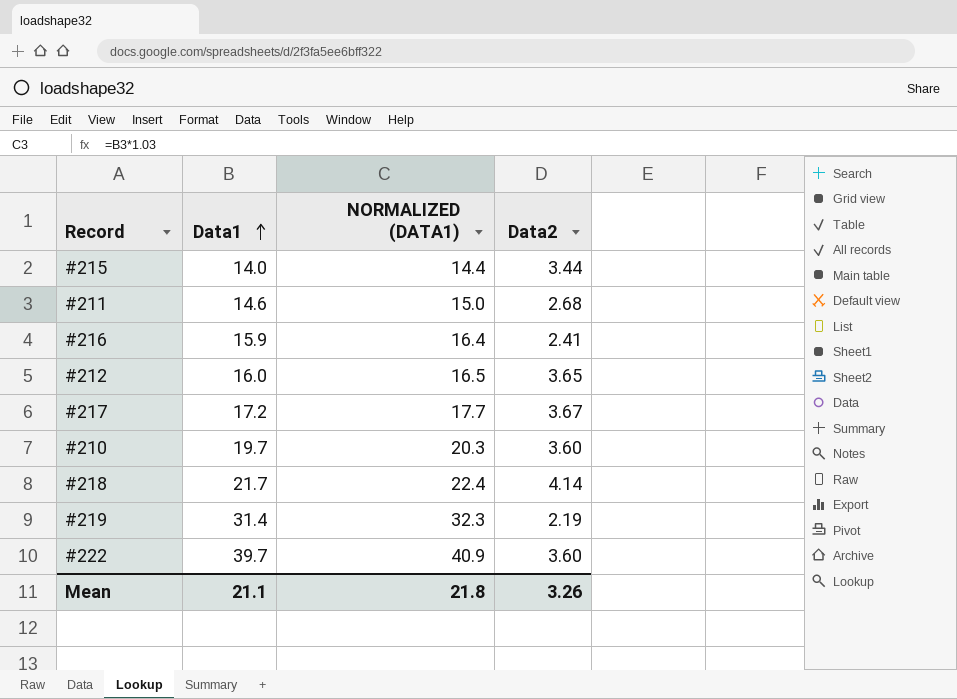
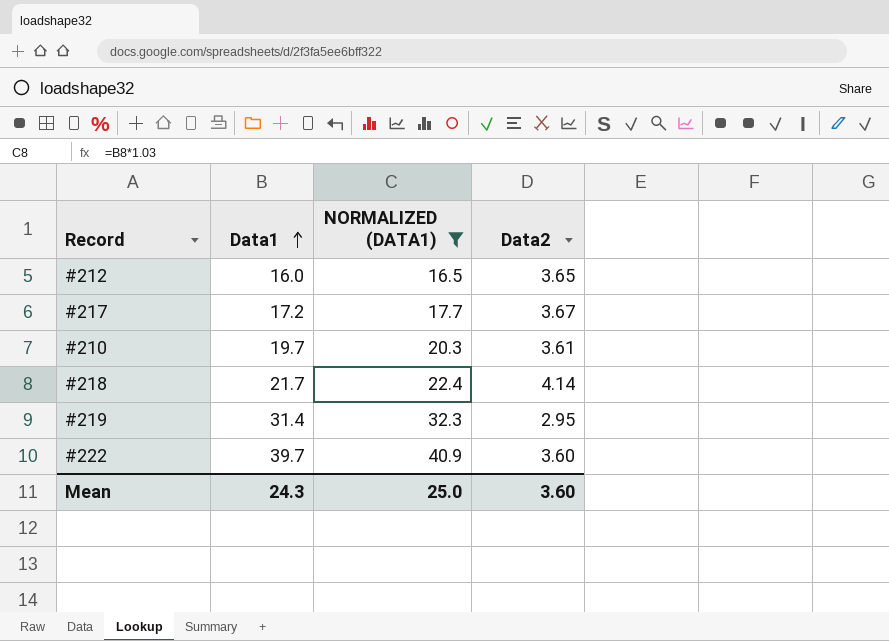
filter: none -> NORMALIZED (DATA1) >= 16.5
#210 | Data2: 3.60 -> 3.61
#219 | Data2: 2.19 -> 2.95
Mean | Data1: 21.1 -> 24.3
Mean | NORMALIZED (DATA1): 21.8 -> 25.0
Mean | Data2: 3.26 -> 3.60

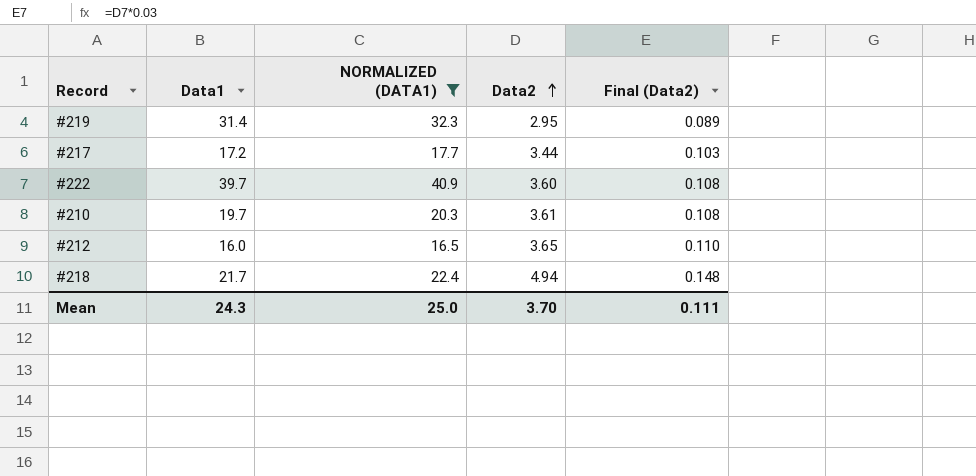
row order: Data1 ascending -> Data2 ascending
column Final (Data2) | formula: none -> [Data2] * 0.03
#217 | Data2: 3.67 -> 3.44
#218 | Data2: 4.14 -> 4.94
Mean | Data2: 3.60 -> 3.70

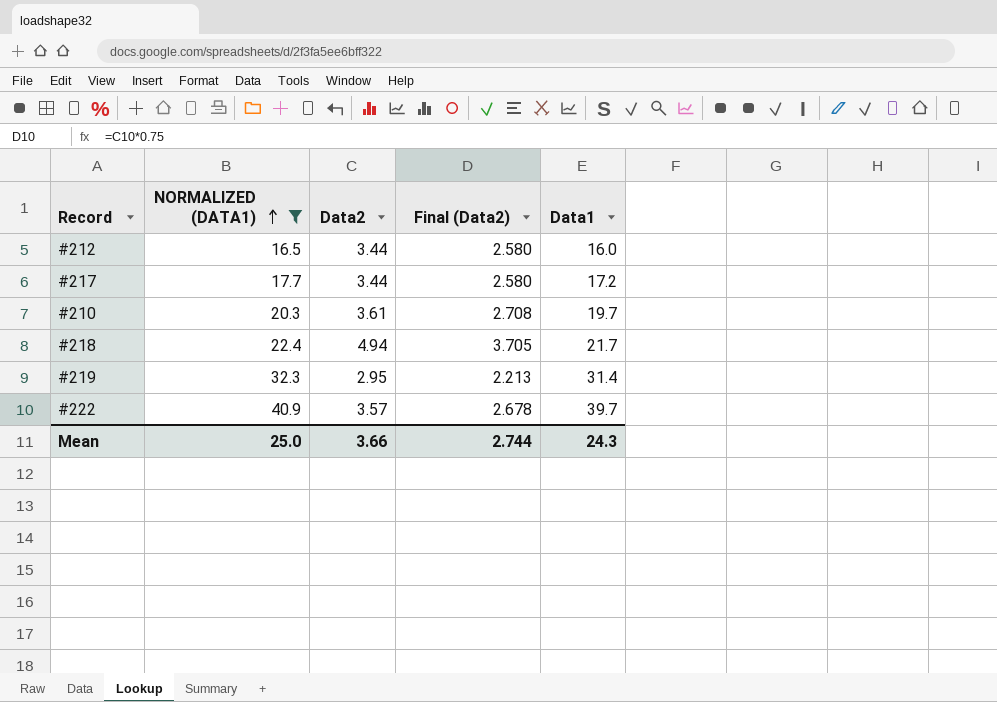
row order: Data2 ascending -> NORMALIZED (DATA1) ascending
column Final (Data2) | formula: [Data2] * 0.03 -> [Data2] * 0.75
column Data1 | position: 2 -> 5
#212 | Data2: 3.65 -> 3.44
#222 | Data2: 3.60 -> 3.57
Mean | Data2: 3.70 -> 3.66
Mean | Final (Data2): 0.111 -> 2.744

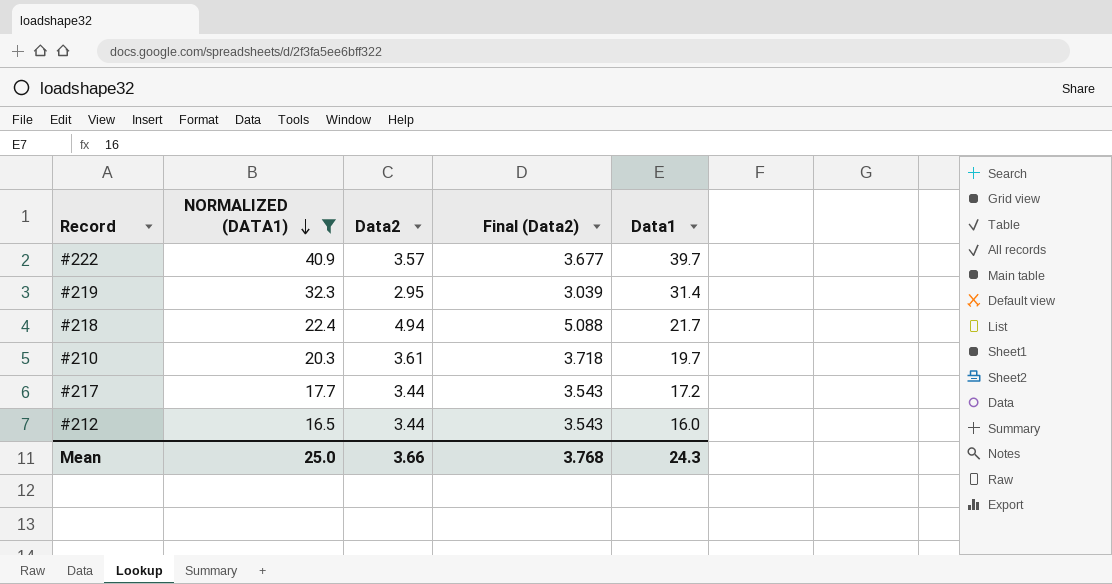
row order: NORMALIZED (DATA1) ascending -> NORMALIZED (DATA1) descending
column Final (Data2) | formula: [Data2] * 0.75 -> [Data2] * 1.03
Mean | Final (Data2): 2.744 -> 3.768

